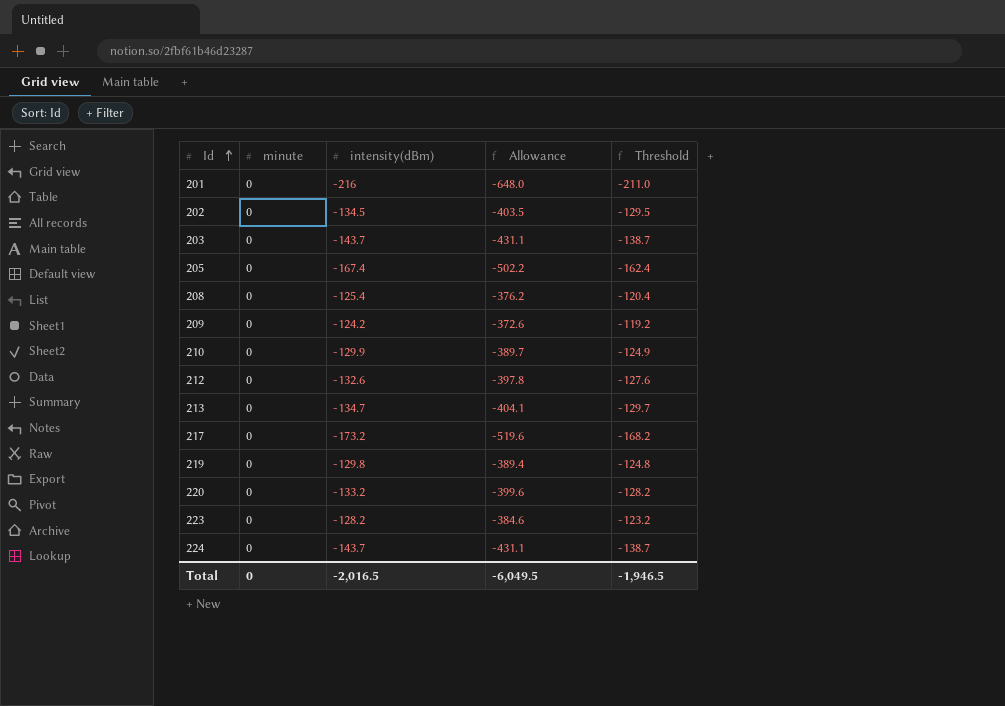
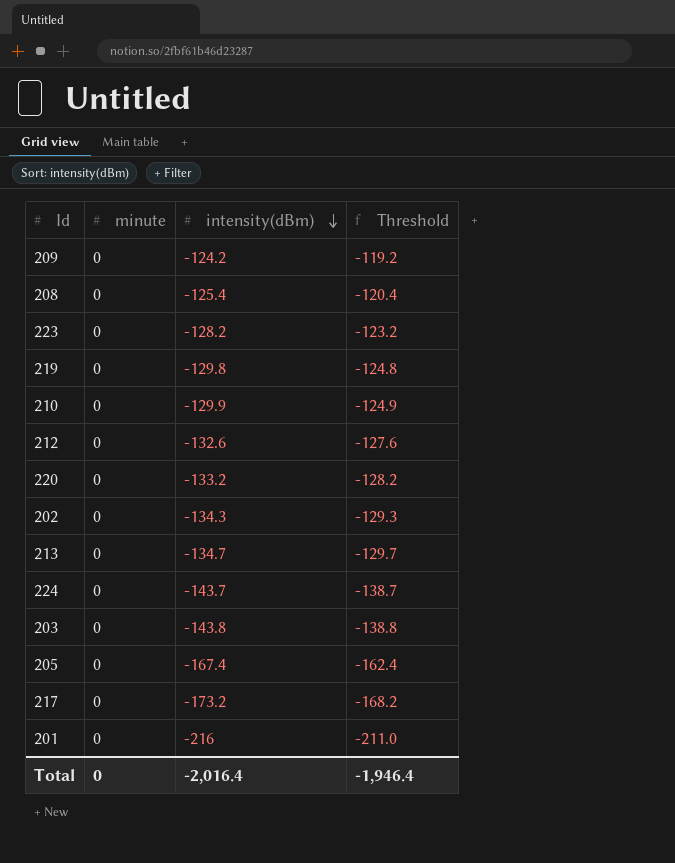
row order: Id ascending -> intensity(dBm) descending
column Allowance | formula: [intensity(dBm)] * 3 -> none
202 | intensity(dBm): -134.5 -> -134.3
202 | Threshold: -129.5 -> -129.3
203 | intensity(dBm): -143.7 -> -143.8
203 | Threshold: -138.7 -> -138.8
Total | intensity(dBm): -2,016.5 -> -2,016.4
Total | Threshold: -1,946.5 -> -1,946.4

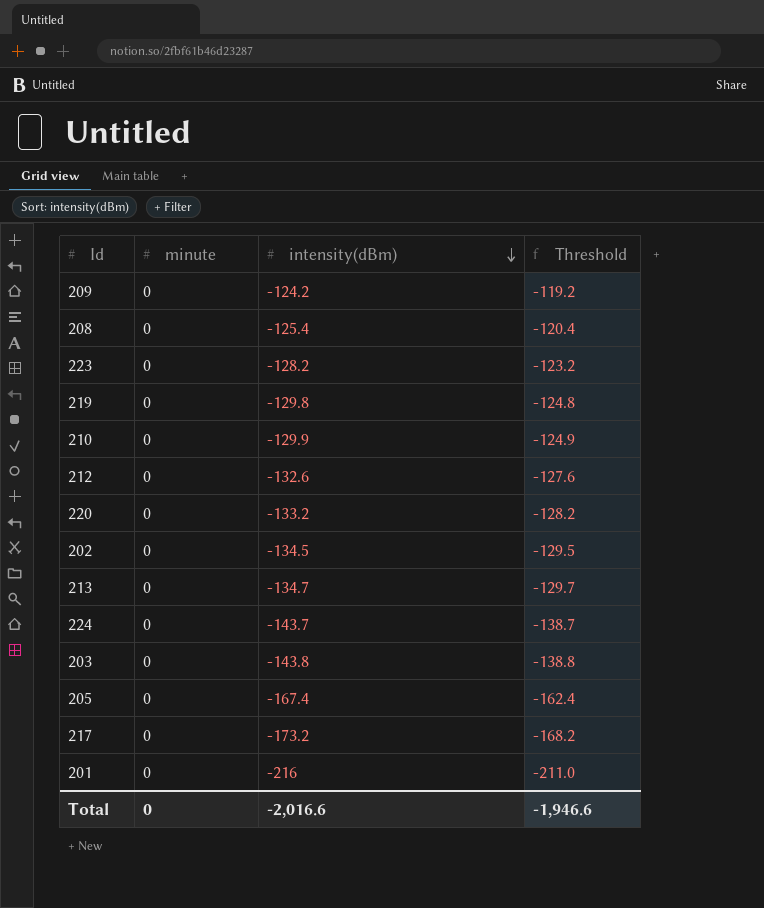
202 | intensity(dBm): -134.3 -> -134.5
202 | Threshold: -129.3 -> -129.5
Total | intensity(dBm): -2,016.4 -> -2,016.6
Total | Threshold: -1,946.4 -> -1,946.6

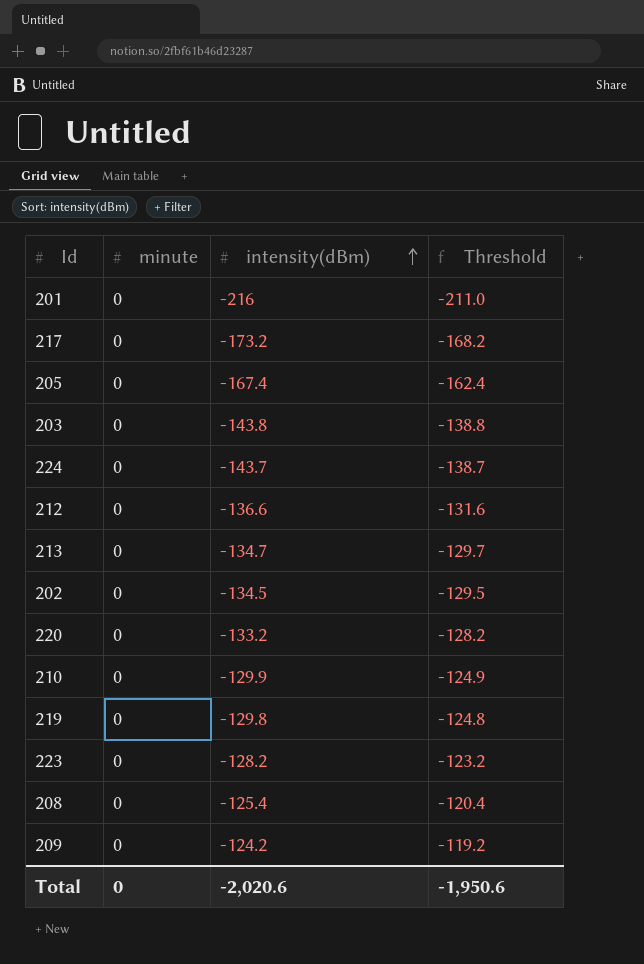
row order: intensity(dBm) descending -> intensity(dBm) ascending
212 | intensity(dBm): -132.6 -> -136.6
212 | Threshold: -127.6 -> -131.6
Total | intensity(dBm): -2,016.6 -> -2,020.6
Total | Threshold: -1,946.6 -> -1,950.6

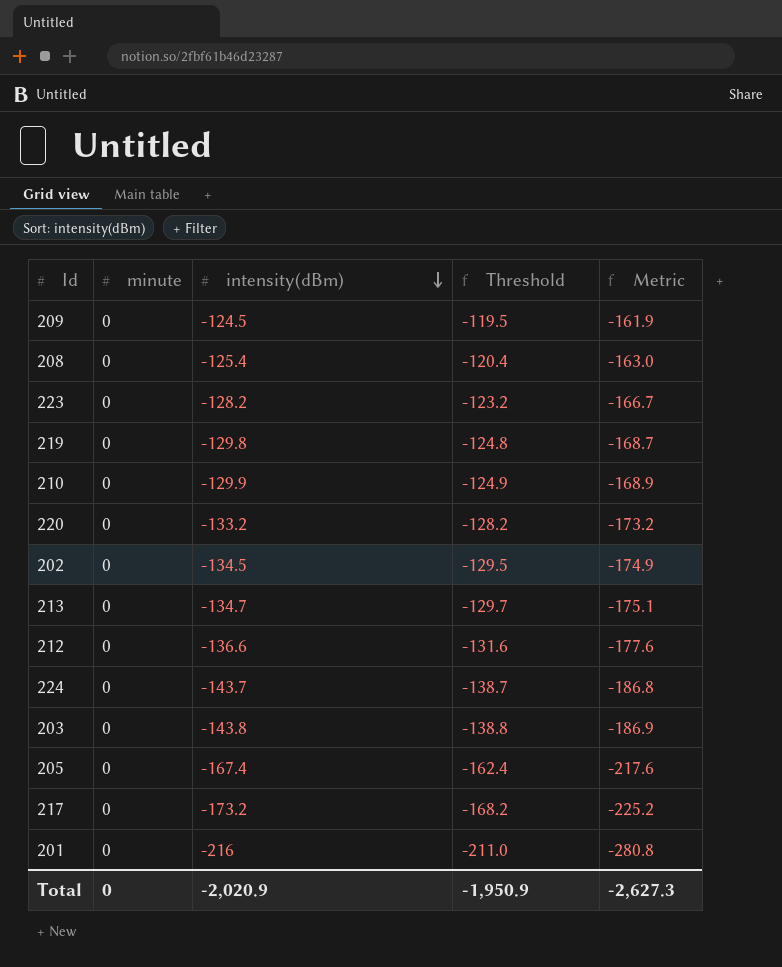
row order: intensity(dBm) ascending -> intensity(dBm) descending
column Metric | formula: none -> [intensity(dBm)] * 1.3
209 | intensity(dBm): -124.2 -> -124.5
209 | Threshold: -119.2 -> -119.5
Total | intensity(dBm): -2,020.6 -> -2,020.9
Total | Threshold: -1,950.6 -> -1,950.9

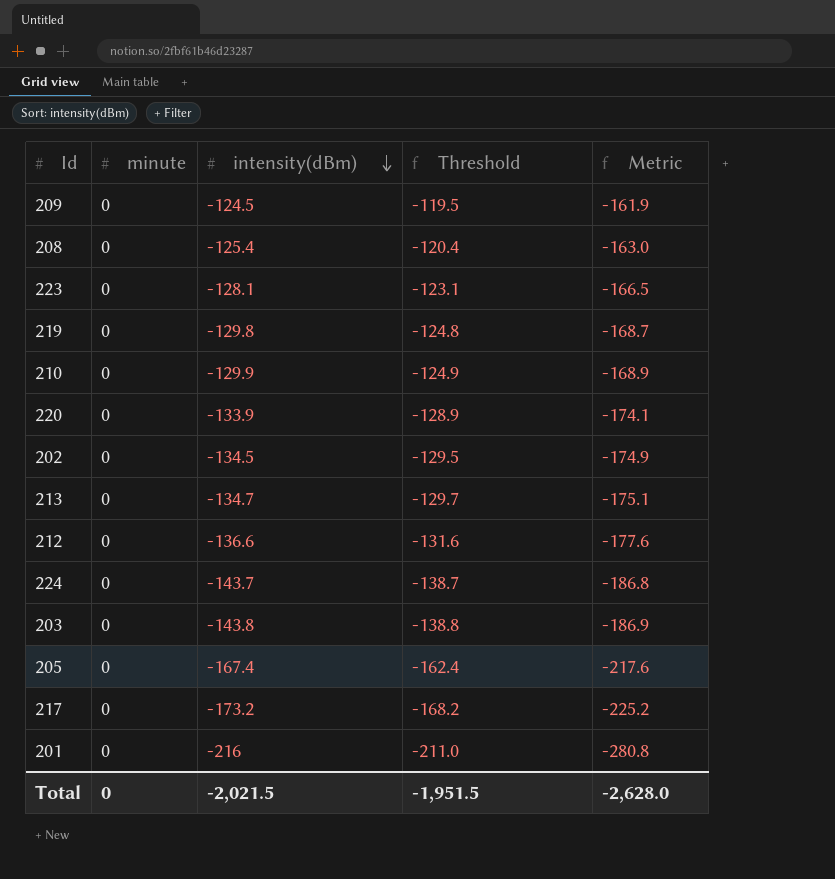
223 | intensity(dBm): -128.2 -> -128.1
223 | Threshold: -123.2 -> -123.1
223 | Metric: -166.7 -> -166.5
220 | intensity(dBm): -133.2 -> -133.9
220 | Threshold: -128.2 -> -128.9
220 | Metric: -173.2 -> -174.1
Total | intensity(dBm): -2,020.9 -> -2,021.5
Total | Threshold: -1,950.9 -> -1,951.5
Total | Metric: -2,627.3 -> -2,628.0

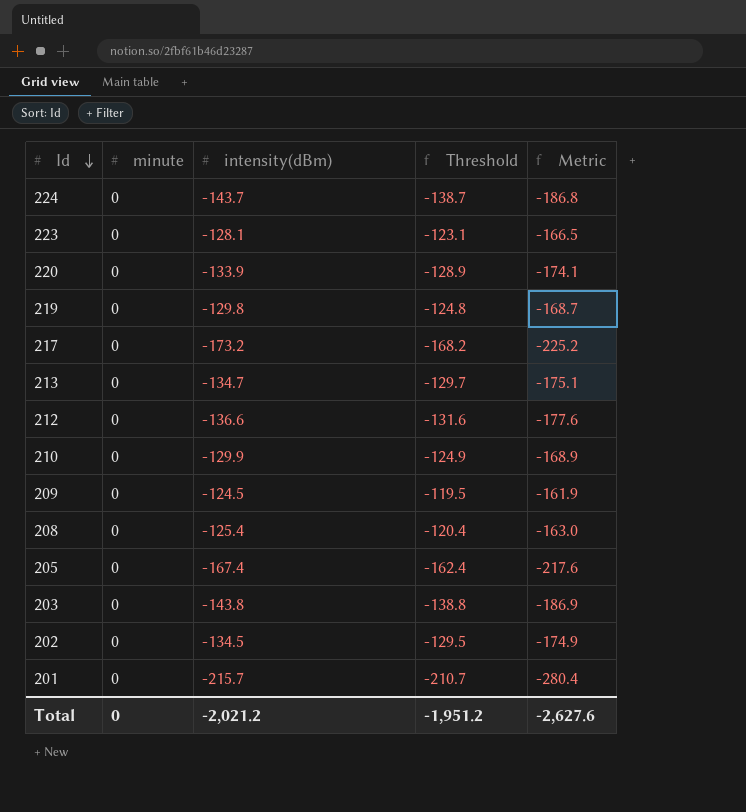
row order: intensity(dBm) descending -> Id descending
201 | intensity(dBm): -216 -> -215.7
201 | Threshold: -211.0 -> -210.7
201 | Metric: -280.8 -> -280.4
Total | intensity(dBm): -2,021.5 -> -2,021.2
Total | Threshold: -1,951.5 -> -1,951.2
Total | Metric: -2,628.0 -> -2,627.6

